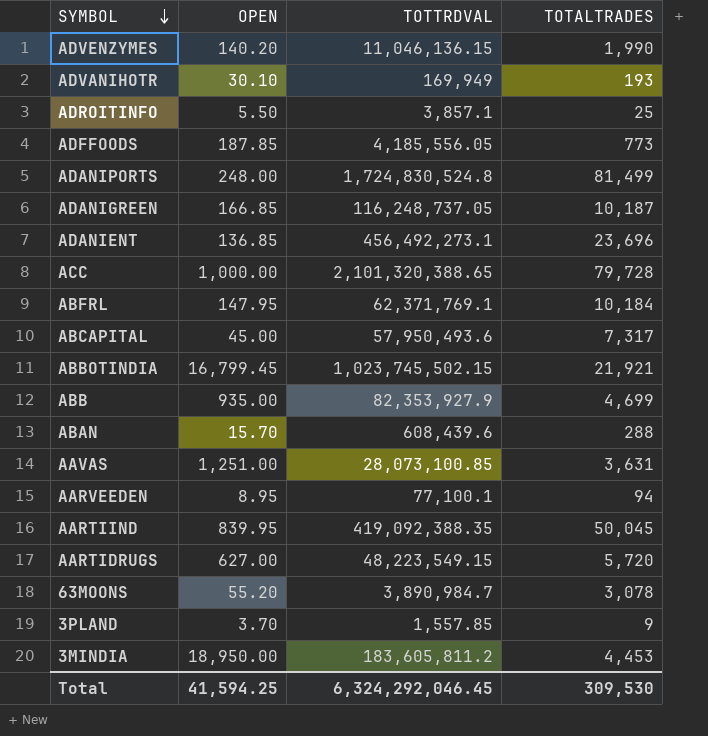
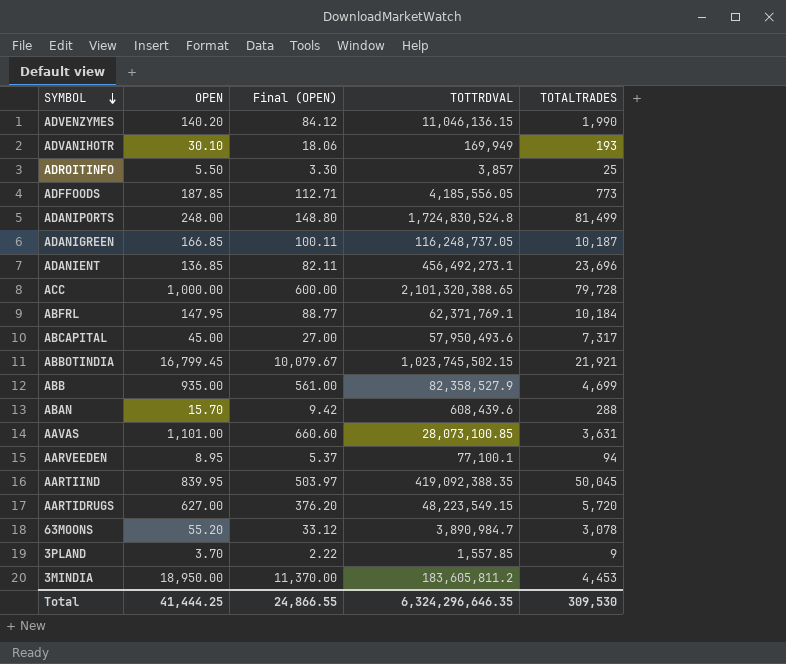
column Final (OPEN) | formula: none -> [OPEN] * 0.6
ADROITINFO | TOTTRDVAL: 3,857.1 -> 3,857
ABB | TOTTRDVAL: 82,353,927.9 -> 82,358,527.9
AAVAS | OPEN: 1,251.00 -> 1,101.00
Total | OPEN: 41,594.25 -> 41,444.25
Total | TOTTRDVAL: 6,324,292,046.45 -> 6,324,296,646.35

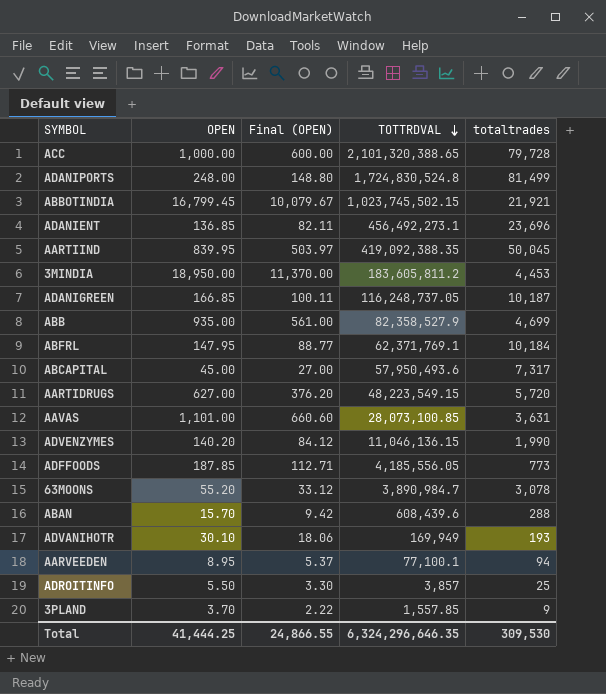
row order: SYMBOL descending -> TOTTRDVAL descending
column name: TOTALTRADES -> totaltrades

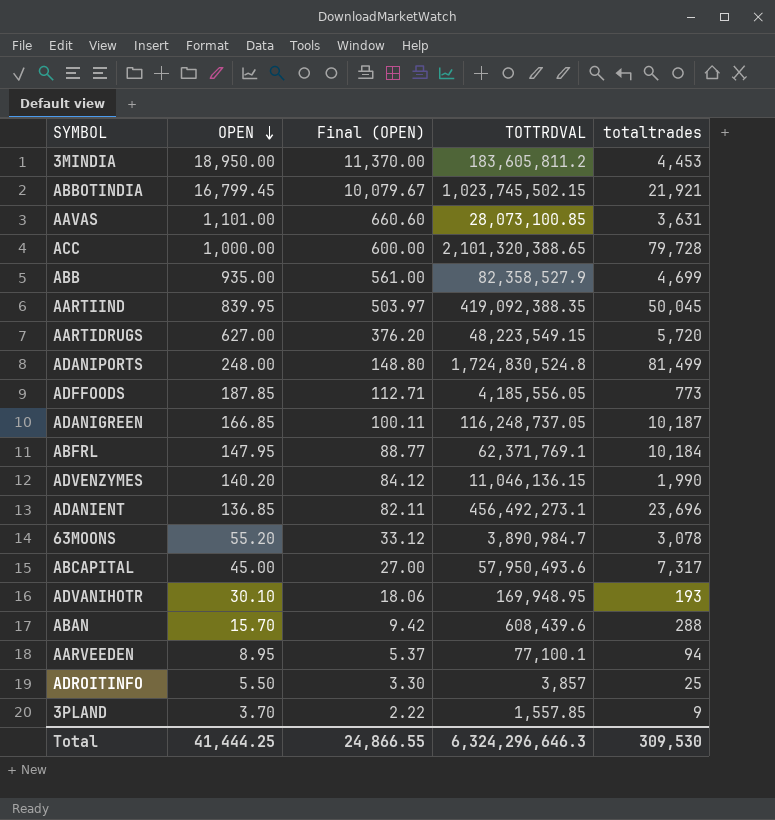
row order: TOTTRDVAL descending -> OPEN descending
ADVANIHOTR | TOTTRDVAL: 169,949 -> 169,948.95
Total | TOTTRDVAL: 6,324,296,646.35 -> 6,324,296,646.3

